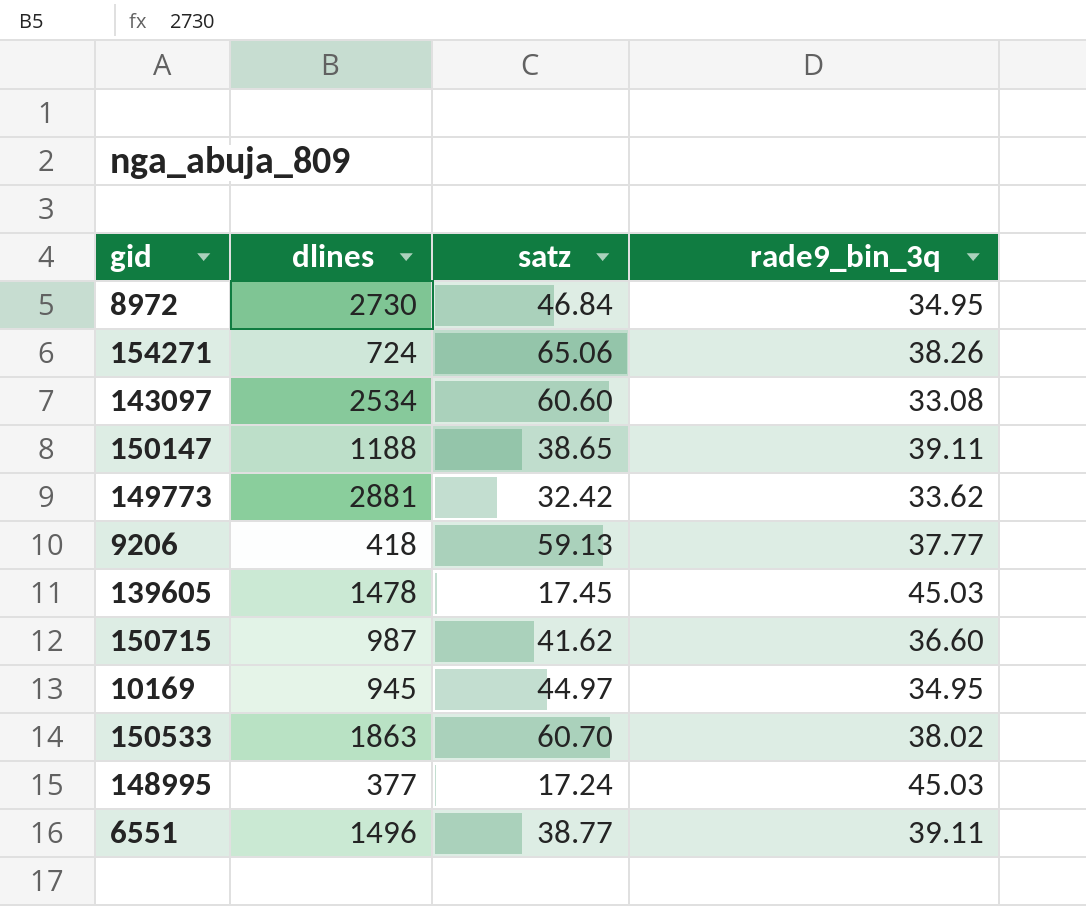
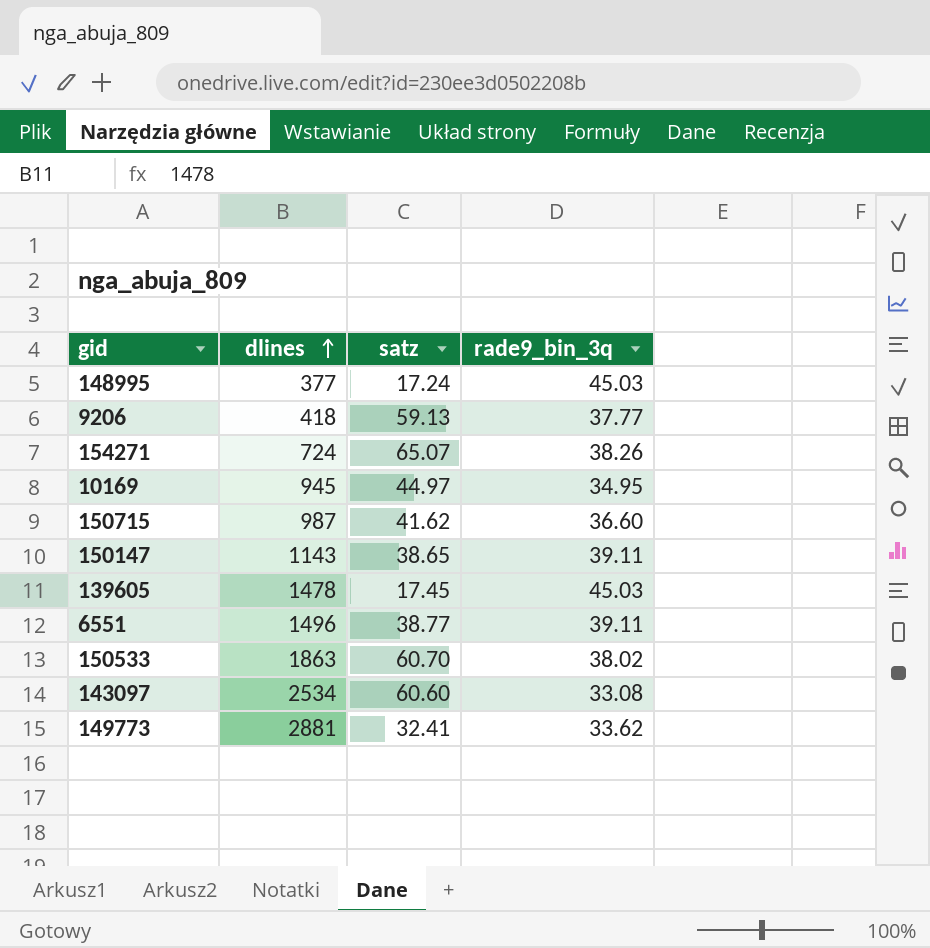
row order: none -> dlines ascending
row 8972: 2730 | 46.84 | 34.95 -> none
154271 | satz: 65.06 -> 65.07
150147 | dlines: 1188 -> 1143
149773 | satz: 32.42 -> 32.41

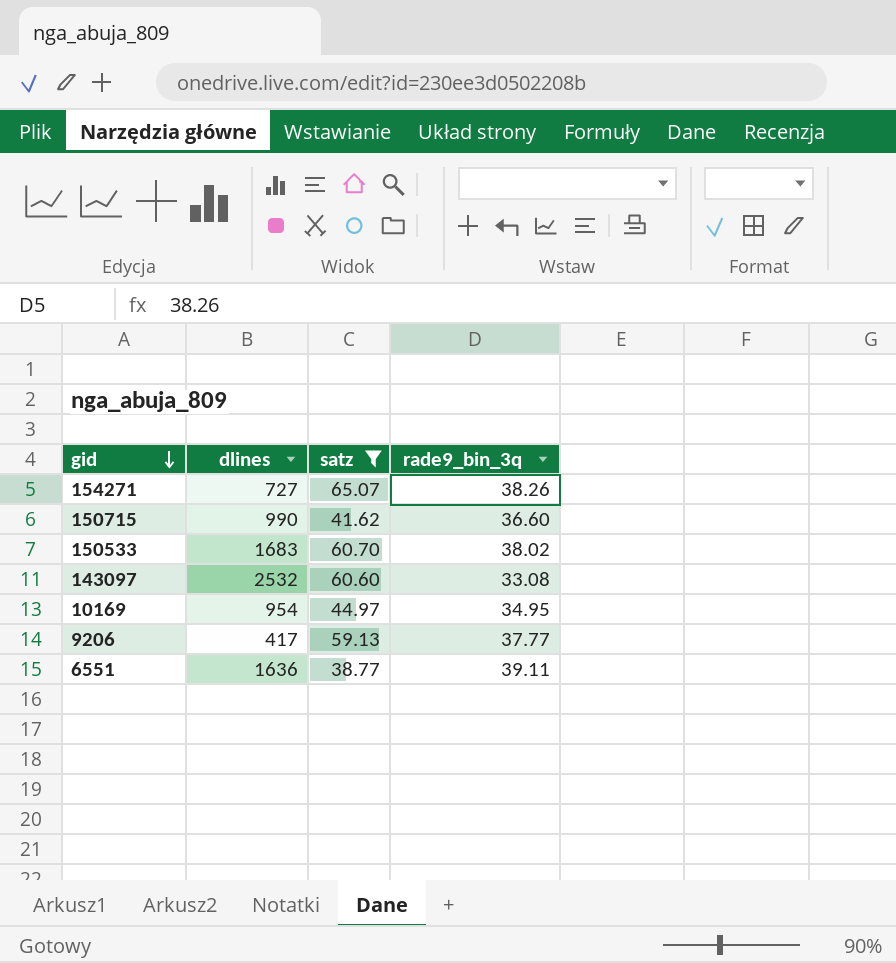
filter: none -> satz >= 38.77
row order: dlines ascending -> gid descending
154271 | dlines: 724 -> 727
150715 | dlines: 987 -> 990
150533 | dlines: 1863 -> 1683
143097 | dlines: 2534 -> 2532
10169 | dlines: 945 -> 954
9206 | dlines: 418 -> 417
6551 | dlines: 1496 -> 1636

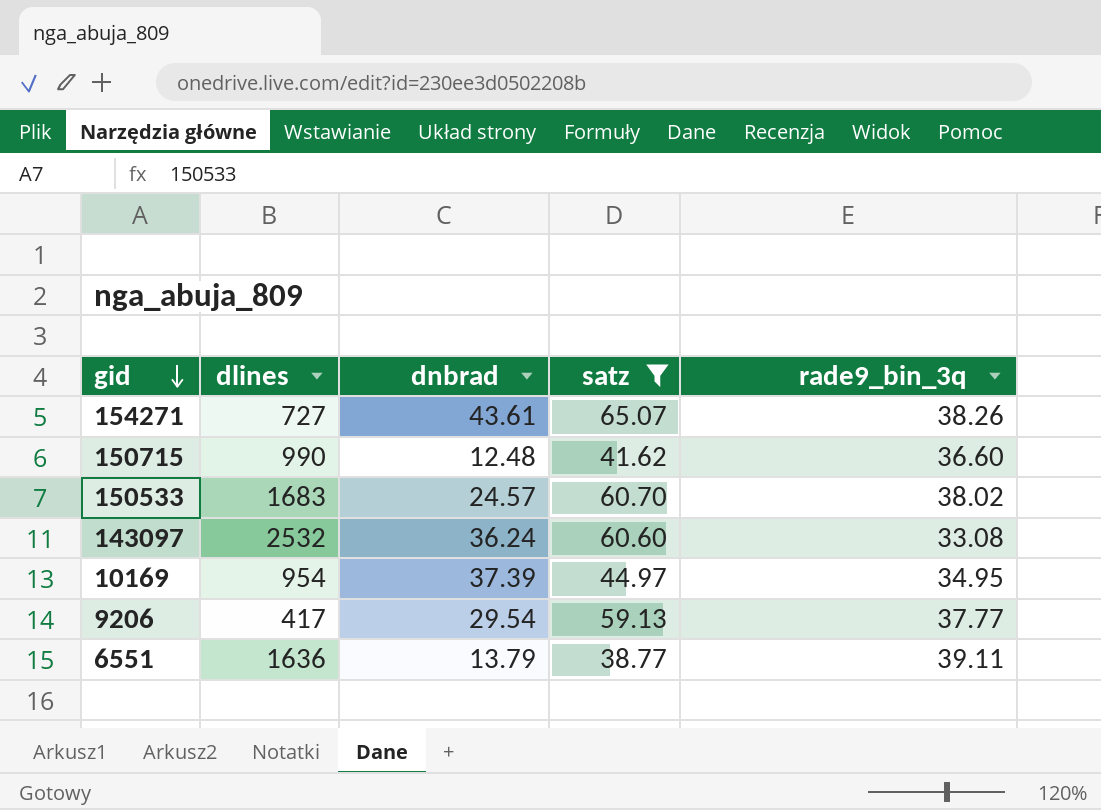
column dnbrad | position: none -> 3

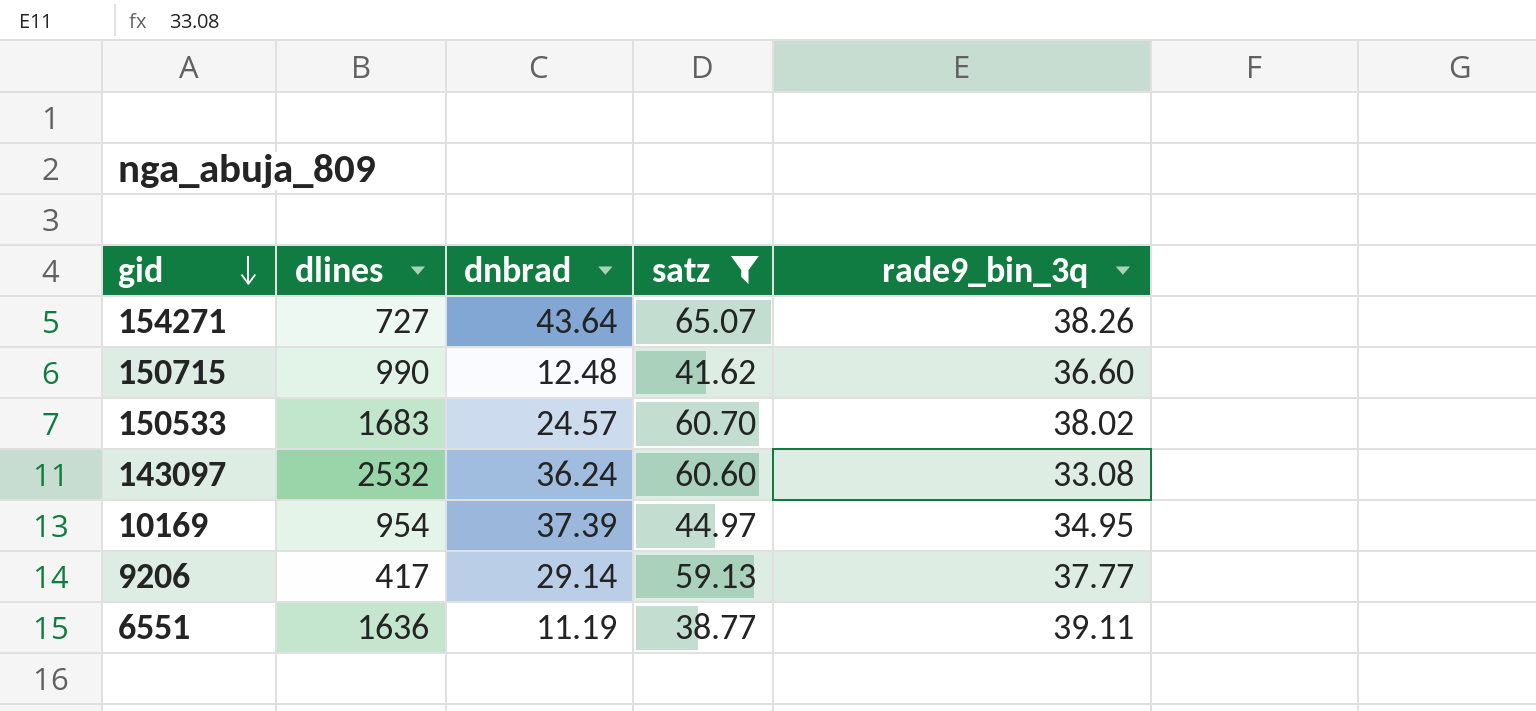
154271 | dnbrad: 43.61 -> 43.64
9206 | dnbrad: 29.54 -> 29.14
6551 | dnbrad: 13.79 -> 11.19

